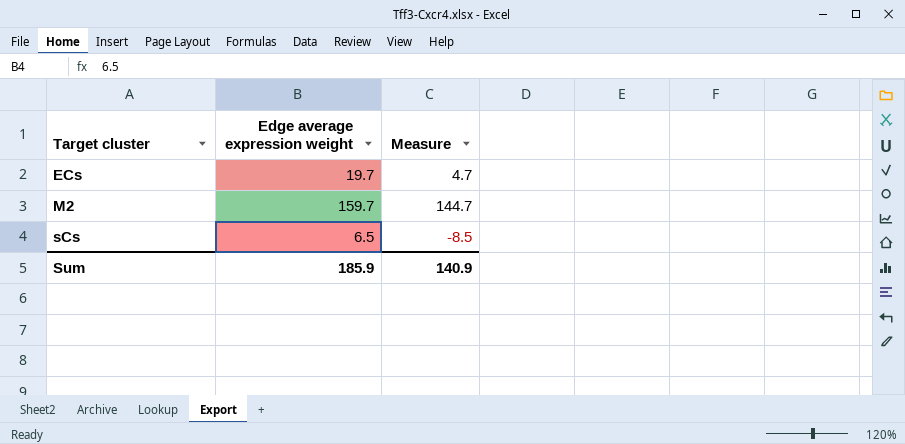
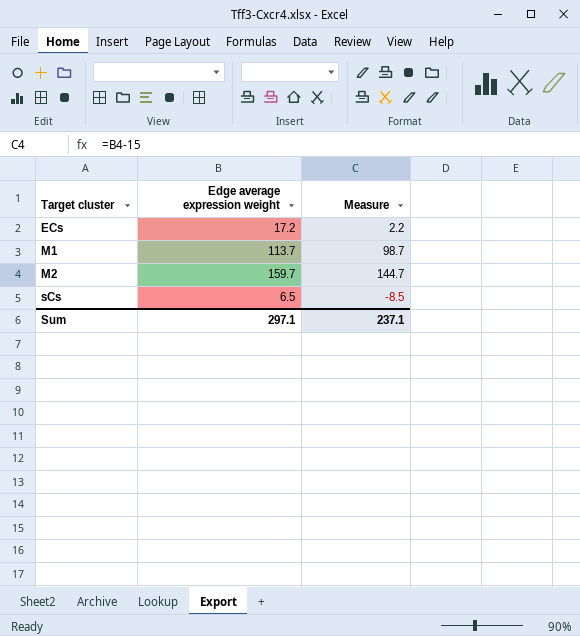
ECs | Edge average expression weight: 19.7 -> 17.2
ECs | Measure: 4.7 -> 2.2
row M1: none -> 113.7 | 98.7
Sum | Edge average expression weight: 185.9 -> 297.1
Sum | Measure: 140.9 -> 237.1

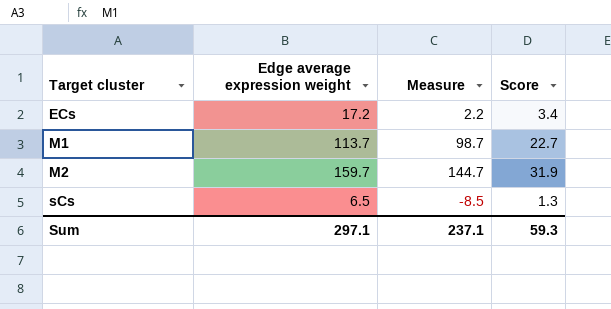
column Score | formula: none -> [Edge average expression weight] * 0.2

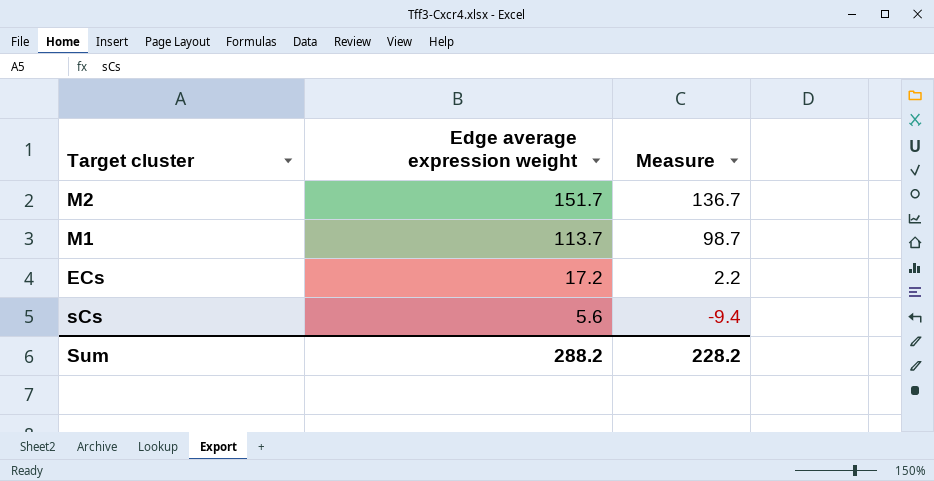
row order: Target cluster ascending -> Edge average expression weight descending
column Score | formula: [Edge average expression weight] * 0.2 -> none
M2 | Edge average expression weight: 159.7 -> 151.7
M2 | Measure: 144.7 -> 136.7
sCs | Edge average expression weight: 6.5 -> 5.6
sCs | Measure: -8.5 -> -9.4
Sum | Edge average expression weight: 297.1 -> 288.2
Sum | Measure: 237.1 -> 228.2

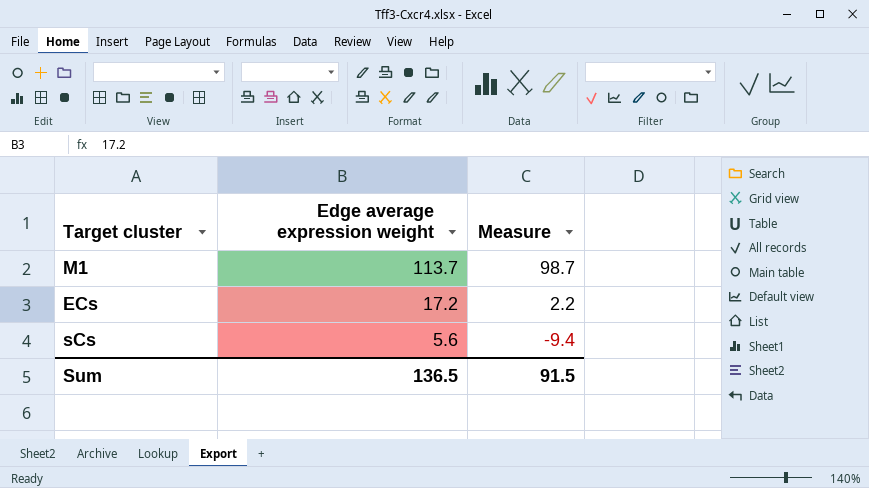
row M2: 151.7 | 136.7 -> none
Sum | Edge average expression weight: 288.2 -> 136.5
Sum | Measure: 228.2 -> 91.5

